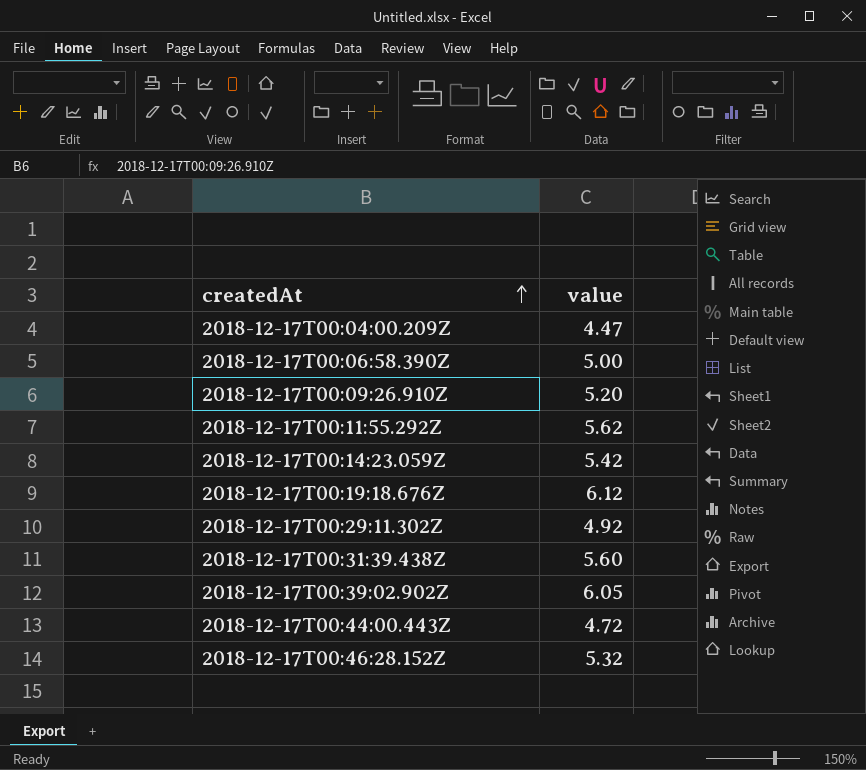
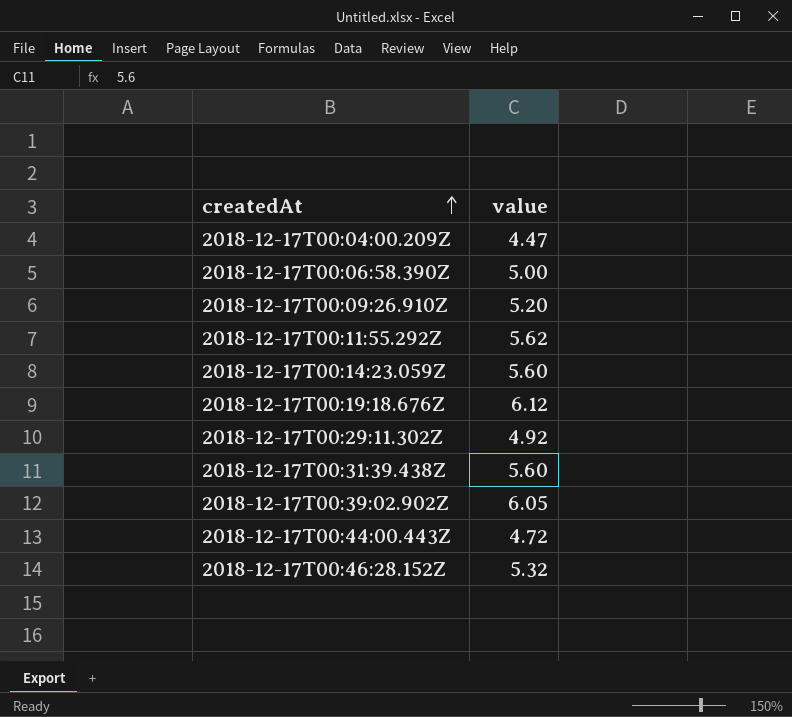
2018-12-17T00:14:23.059Z | value: 5.42 -> 5.60

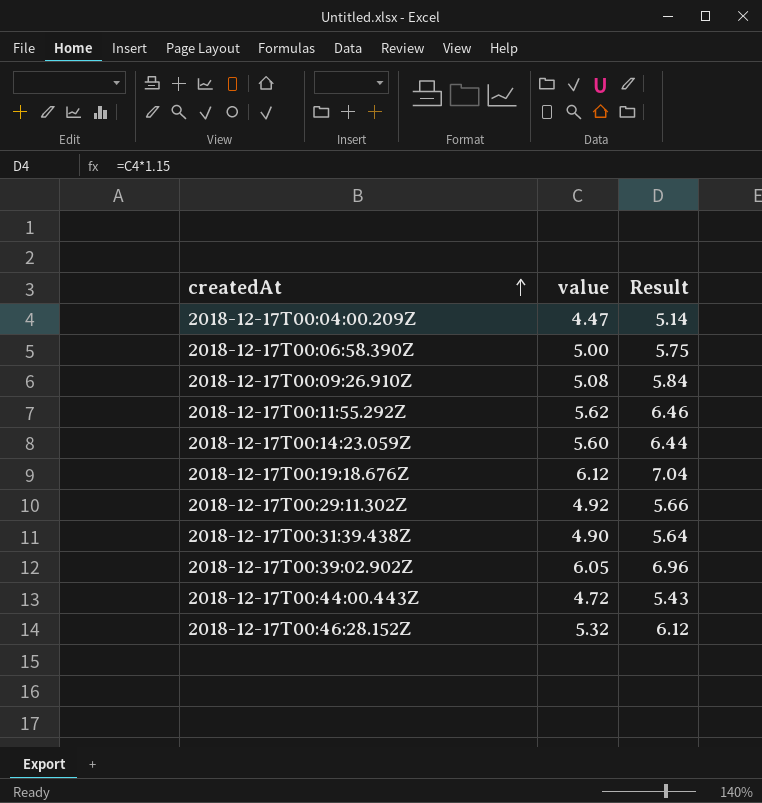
column Result | formula: none -> [value] * 1.15
2018-12-17T00:09:26.910Z | value: 5.20 -> 5.08
2018-12-17T00:31:39.438Z | value: 5.60 -> 4.90

